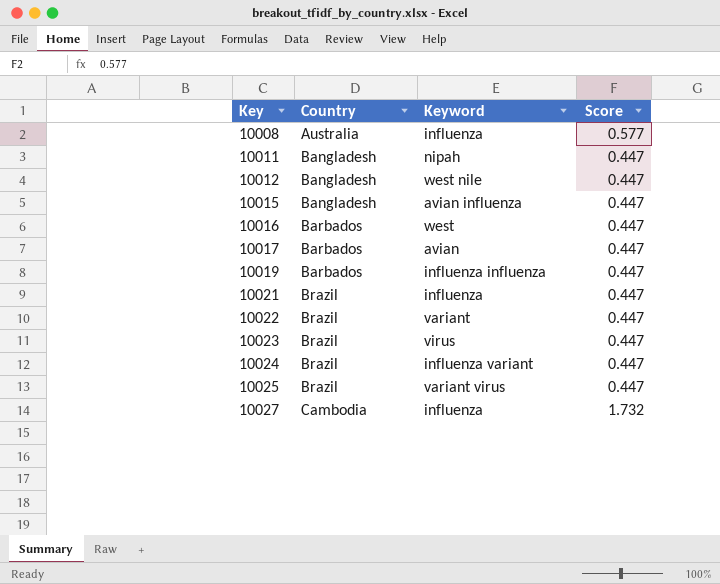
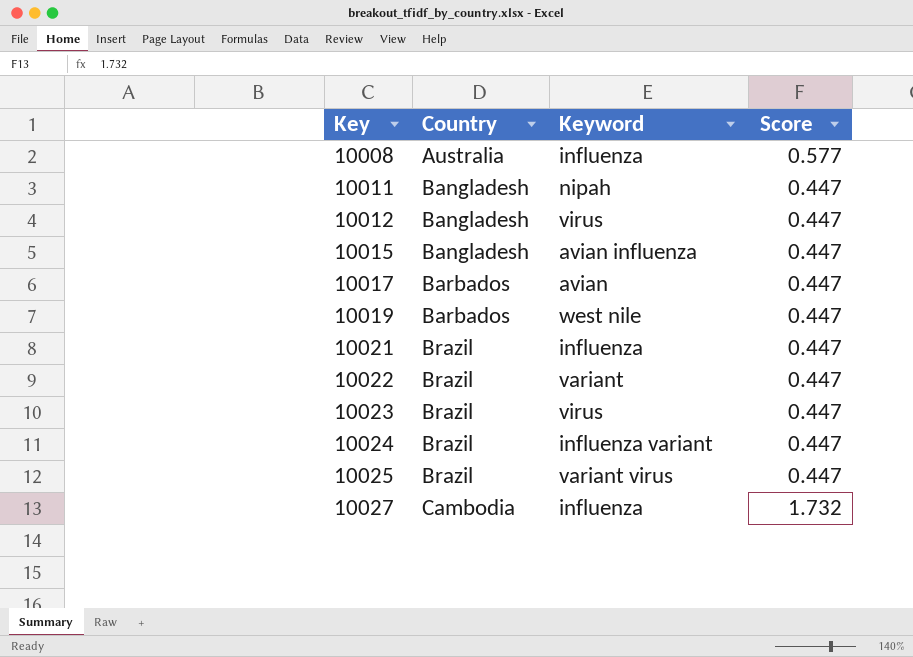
row 10016: Barbados | west | 0.447 -> none
10012 | Keyword: west nile -> virus
10019 | Keyword: influenza influenza -> west nile

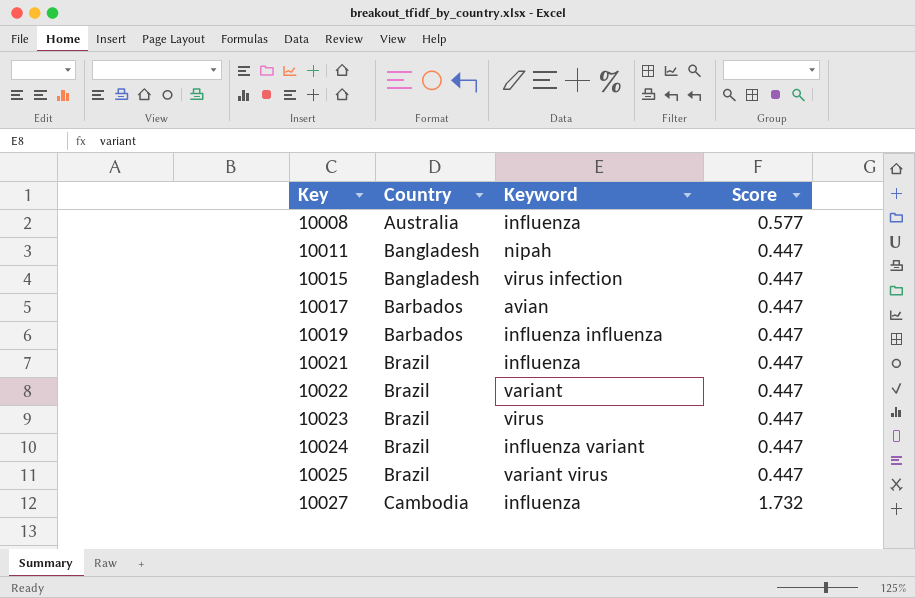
row 10012: Bangladesh | virus | 0.447 -> none
10015 | Keyword: avian influenza -> virus infection
10019 | Keyword: west nile -> influenza influenza

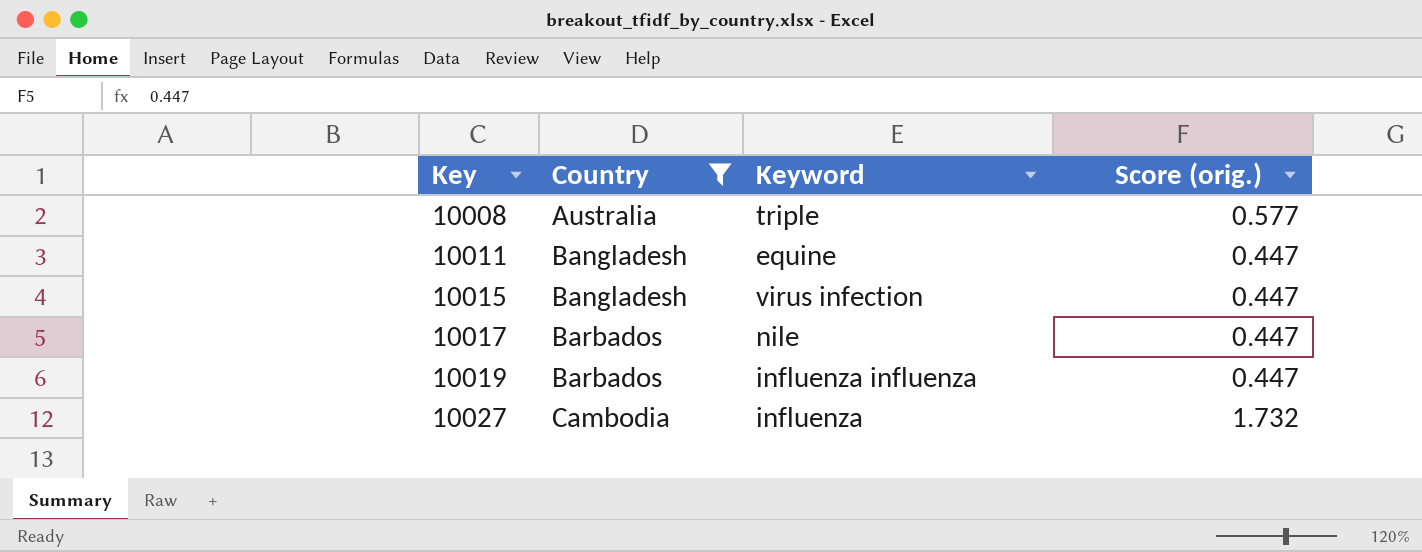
filter: none -> Country != Brazil
column name: Score -> Score (orig.)
10008 | Keyword: influenza -> triple
10011 | Keyword: nipah -> equine
10017 | Keyword: avian -> nile

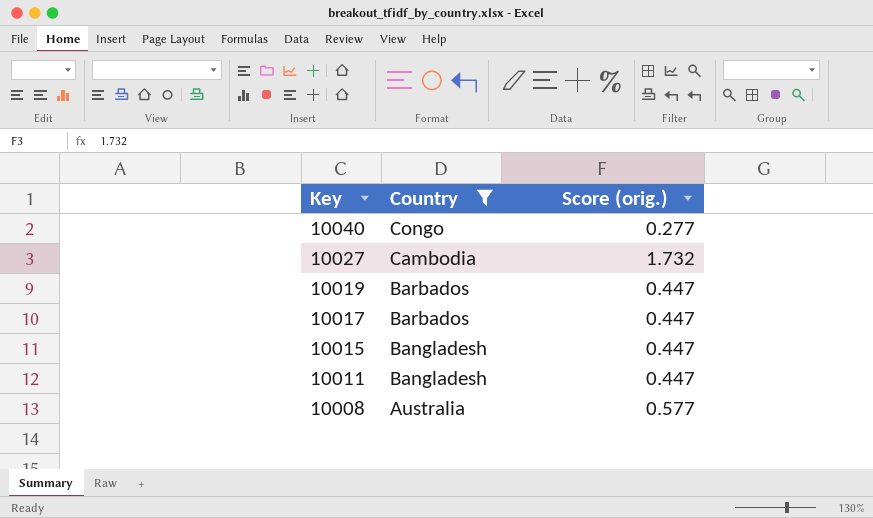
row order: Key ascending -> Key descending
column Keyword | position: 3 -> none
row 10040: none -> Congo | 0.277

